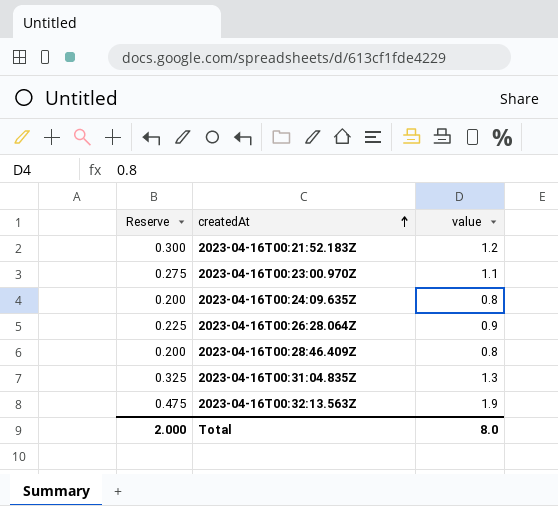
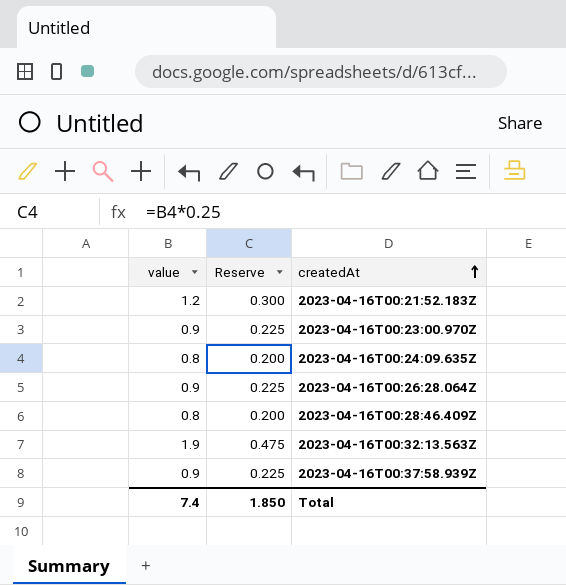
column value | position: 3 -> 1
row 2023-04-16T00:31:04.835Z: 0.325 | 1.3 -> none
2023-04-16T00:23:00.970Z | value: 1.1 -> 0.9
2023-04-16T00:23:00.970Z | Reserve: 0.275 -> 0.225
row 2023-04-16T00:37:58.939Z: none -> 0.9 | 0.225
Total | value: 8.0 -> 7.4
Total | Reserve: 2.000 -> 1.850

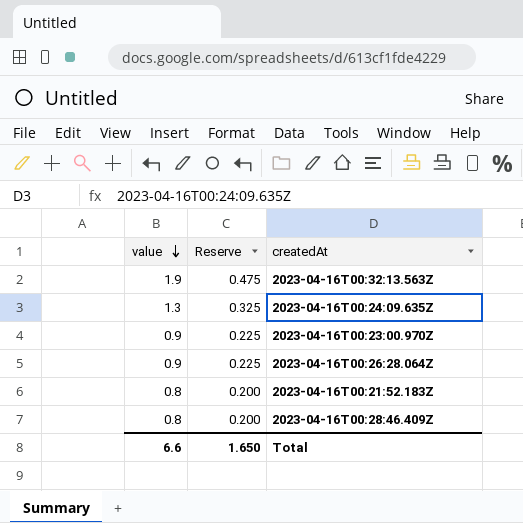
row order: createdAt ascending -> value descending
row 2023-04-16T00:37:58.939Z: 0.9 | 0.225 -> none
2023-04-16T00:24:09.635Z | value: 0.8 -> 1.3
2023-04-16T00:24:09.635Z | Reserve: 0.200 -> 0.325
2023-04-16T00:21:52.183Z | value: 1.2 -> 0.8
2023-04-16T00:21:52.183Z | Reserve: 0.300 -> 0.200
Total | value: 7.4 -> 6.6
Total | Reserve: 1.850 -> 1.650

